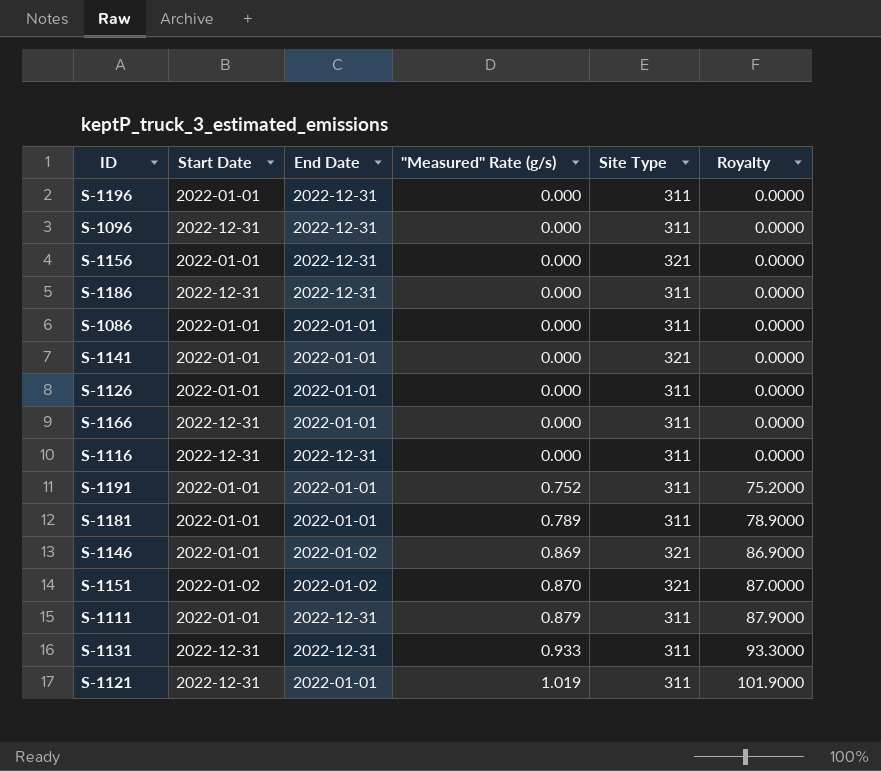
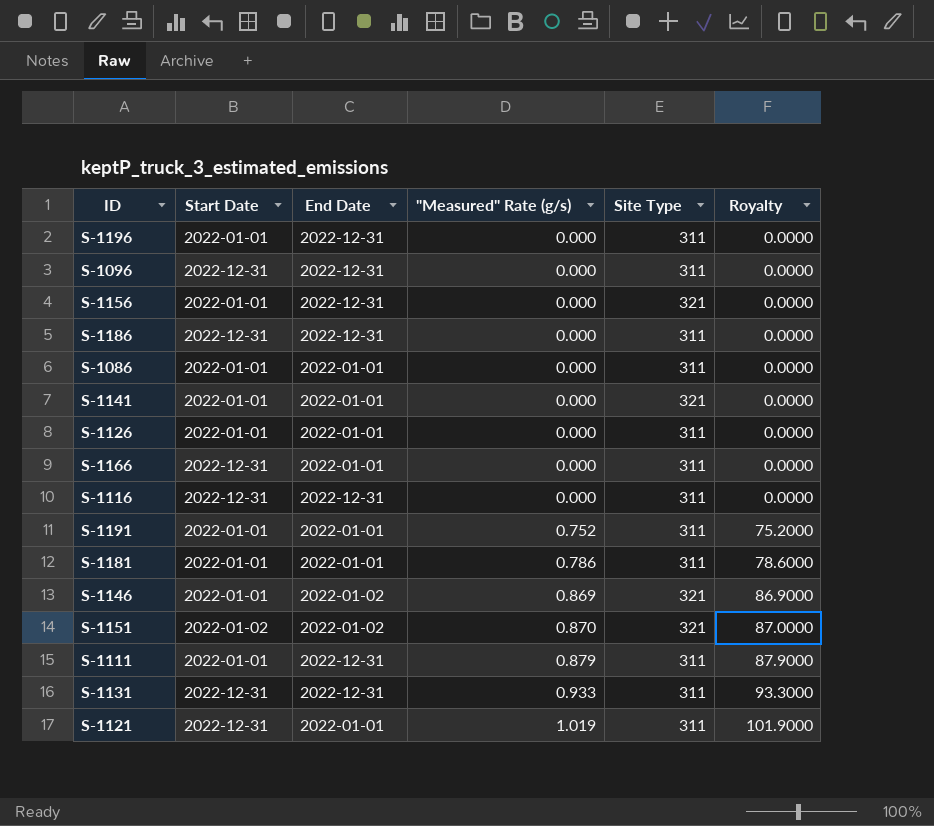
S-1181 | "Measured" Rate (g/s): 0.789 -> 0.786
S-1181 | Royalty: 78.9000 -> 78.6000

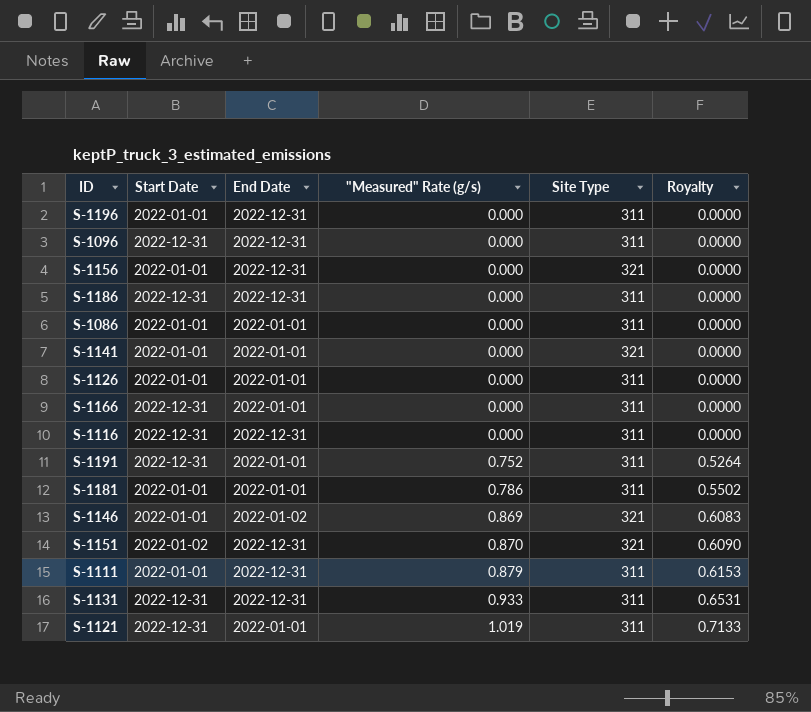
column Royalty | formula: ["Measured" Rate (g/s)] * 100 -> ["Measured" Rate (g/s)] * 0.7
S-1191 | Start Date: 2022-01-01 -> 2022-12-31
S-1151 | End Date: 2022-01-02 -> 2022-12-31

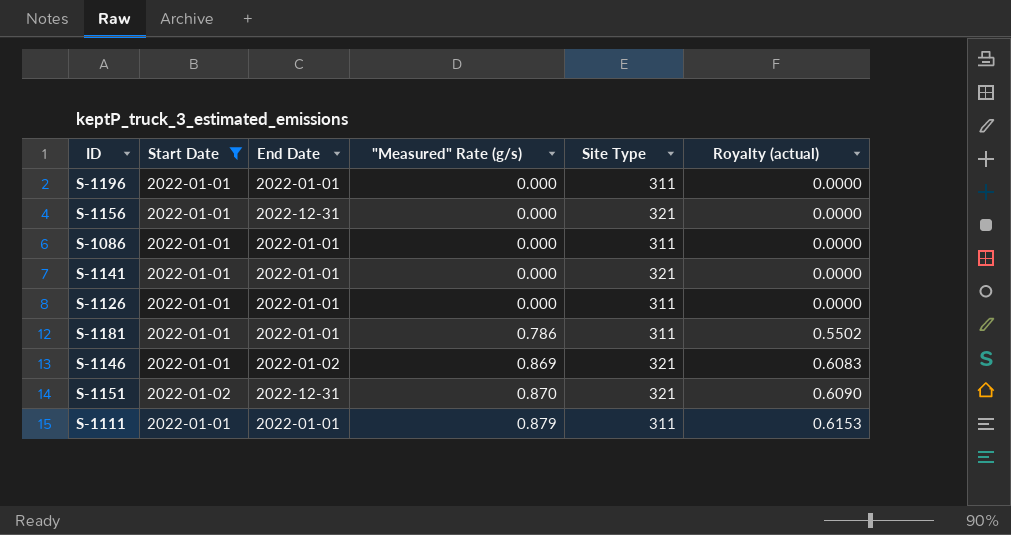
filter: none -> Start Date != 2022-12-31
column name: Royalty -> Royalty (actual)
S-1196 | End Date: 2022-12-31 -> 2022-01-01
S-1111 | End Date: 2022-12-31 -> 2022-01-01

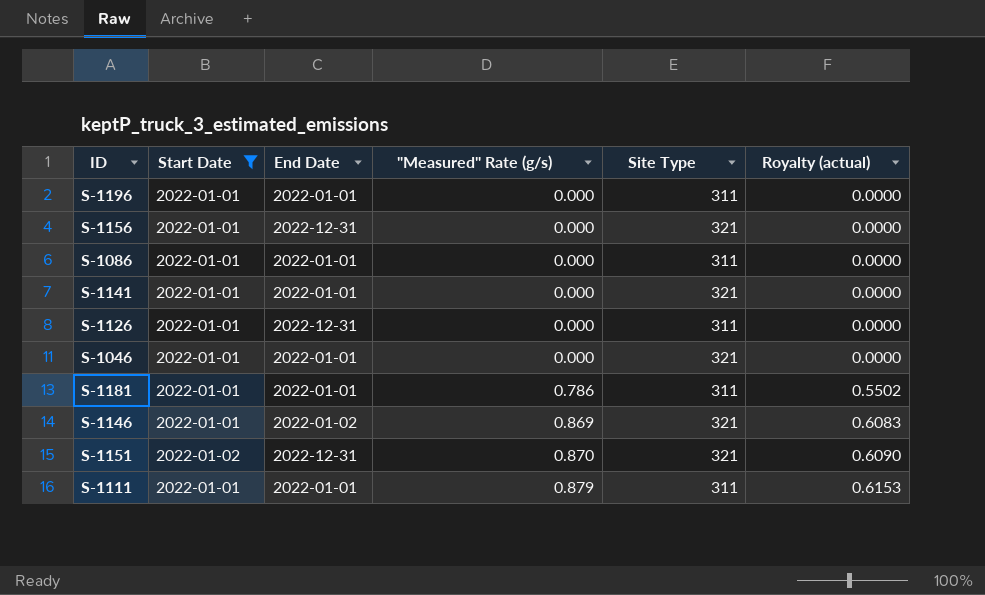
S-1126 | End Date: 2022-01-01 -> 2022-12-31
row S-1046: none -> 2022-01-01 | 2022-01-01 | 0.000 | 321 | 0.0000

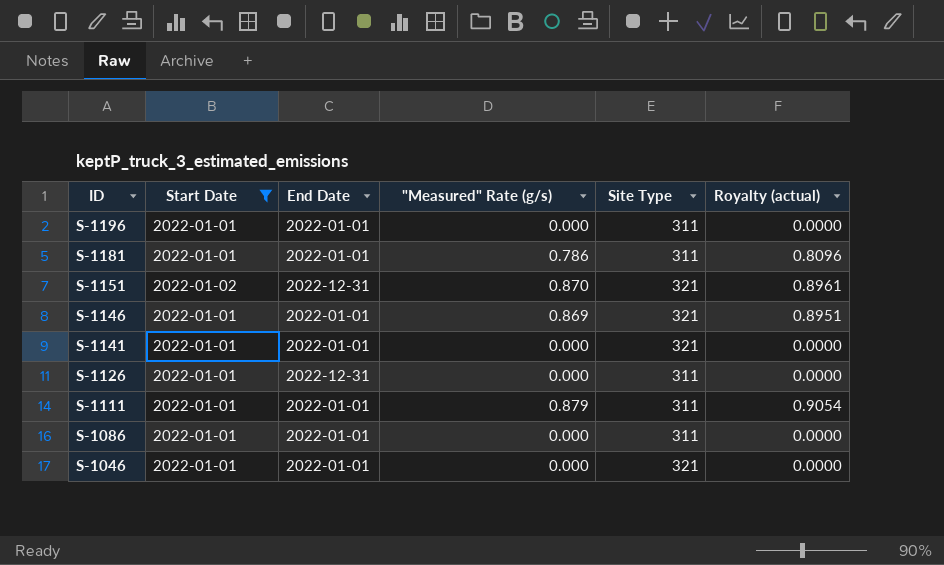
row order: "Measured" Rate (g/s) ascending -> ID descending
column Royalty (actual) | formula: ["Measured" Rate (g/s)] * 0.7 -> ["Measured" Rate (g/s)] * 1.03
row S-1156: 2022-01-01 | 2022-12-31 | 0.000 | 321 | 0.0000 -> none
S-1146 | End Date: 2022-01-02 -> 2022-01-01

